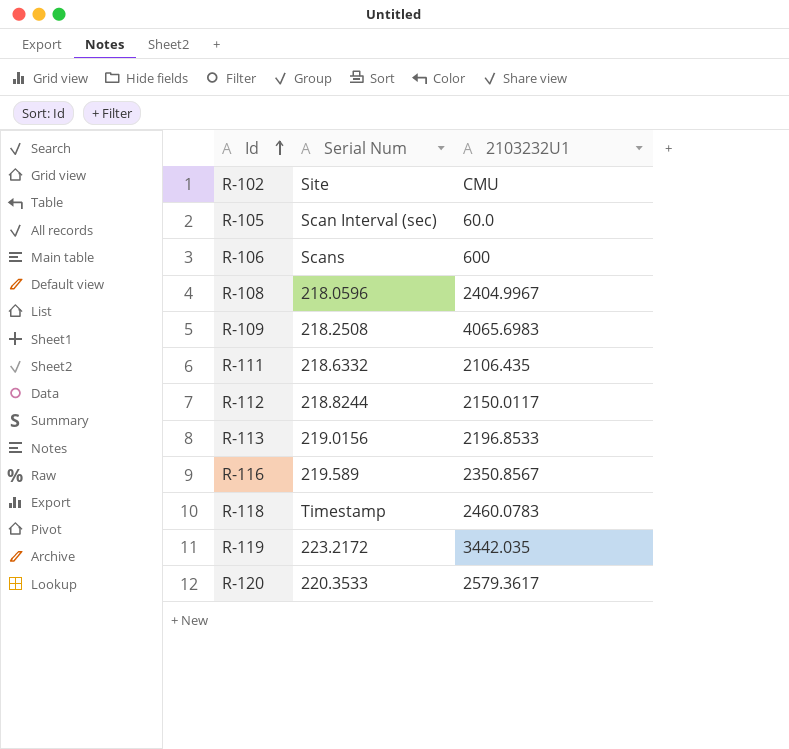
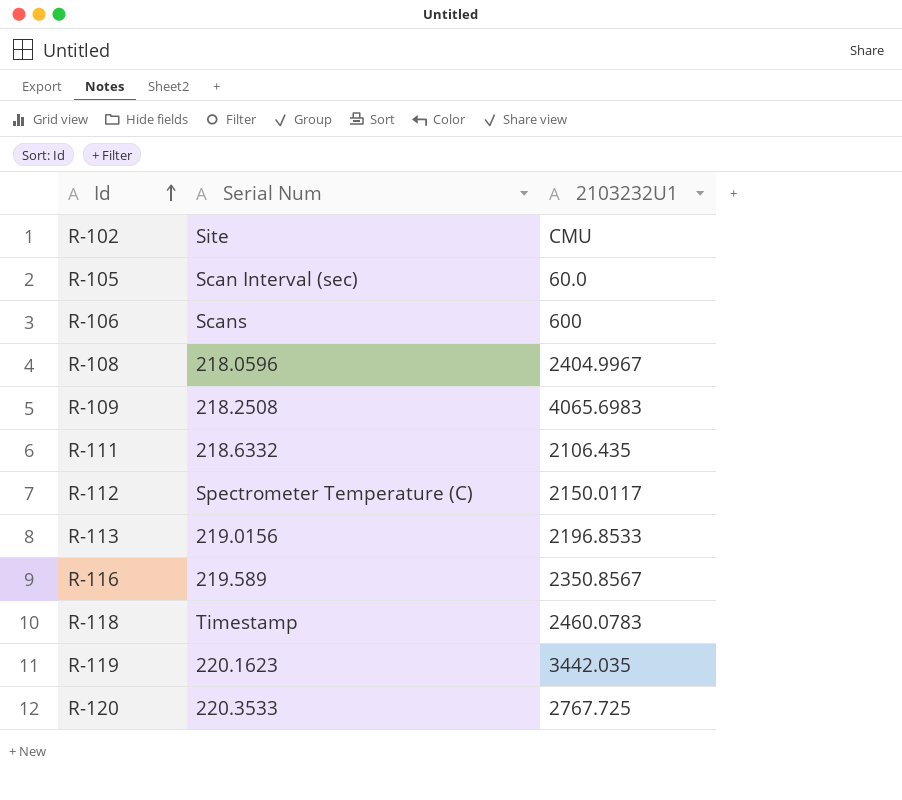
R-112 | Serial Num: 218.8244 -> Spectrometer Temperature (C)
R-119 | Serial Num: 223.2172 -> 220.1623
R-120 | 2103232U1: 2579.3617 -> 2767.725

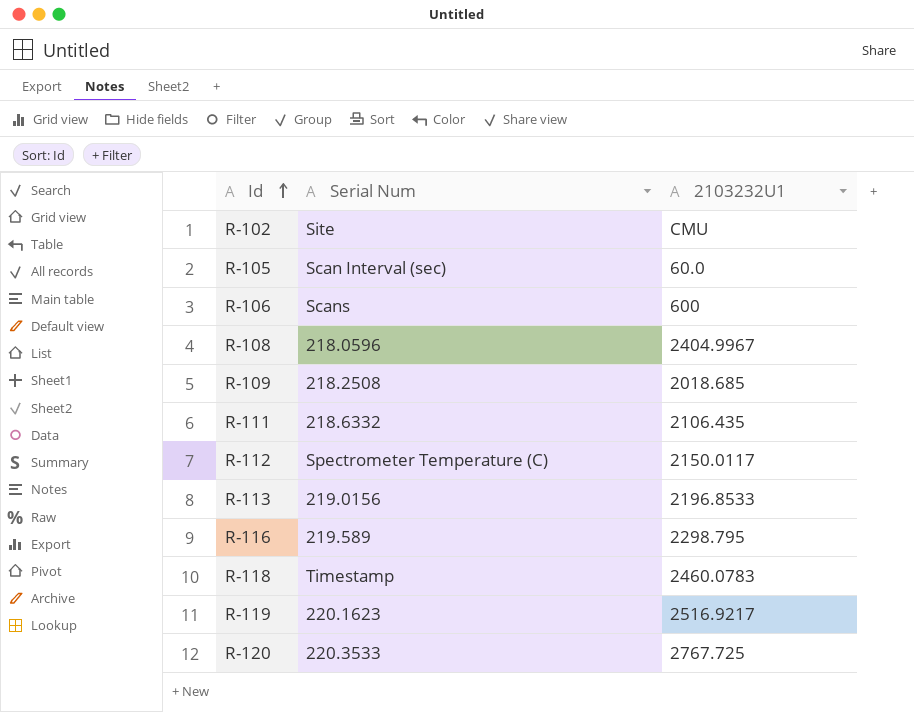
R-109 | 2103232U1: 4065.6983 -> 2018.685
R-116 | 2103232U1: 2350.8567 -> 2298.795
R-119 | 2103232U1: 3442.035 -> 2516.9217

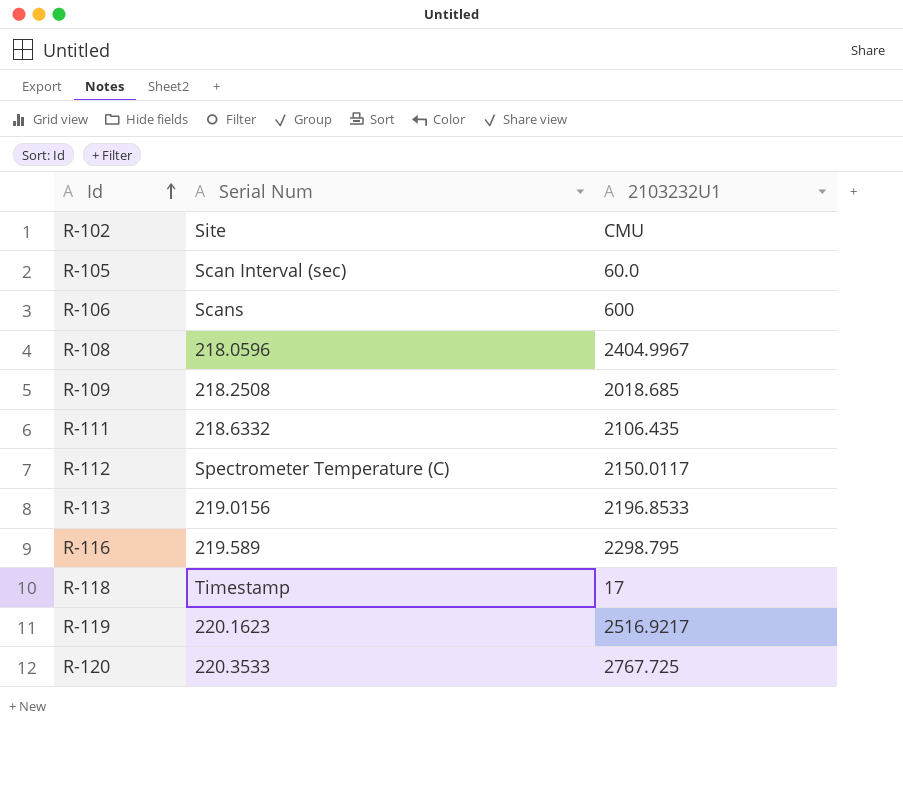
R-118 | 2103232U1: 2460.0783 -> 17

